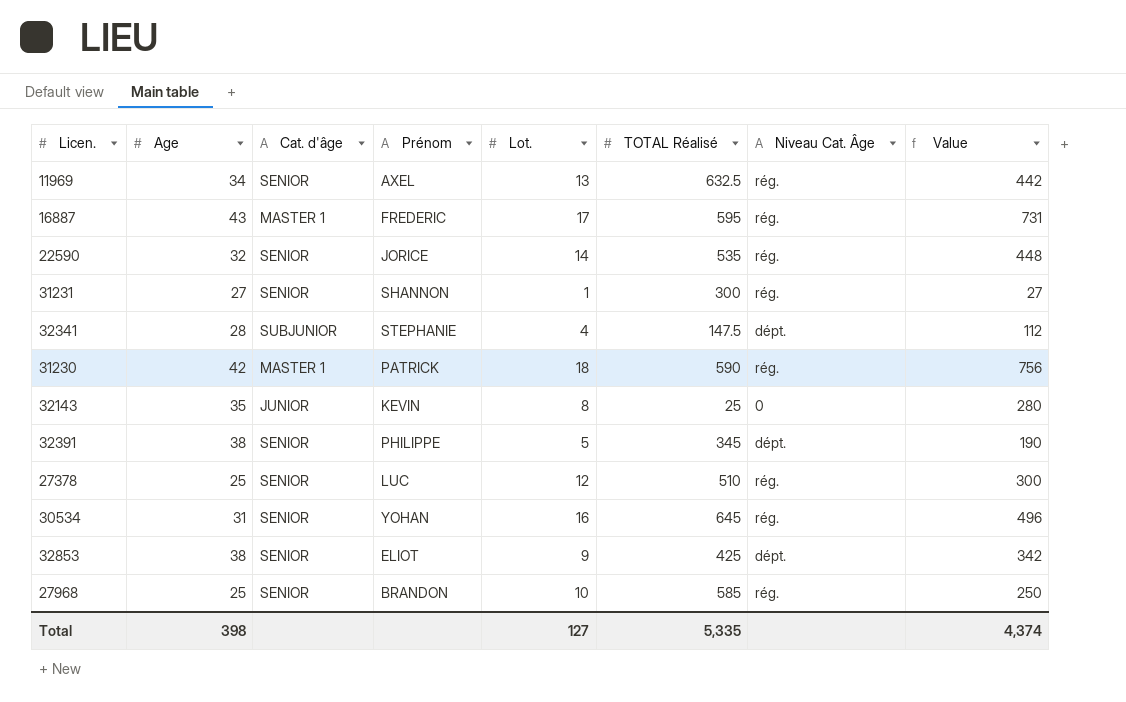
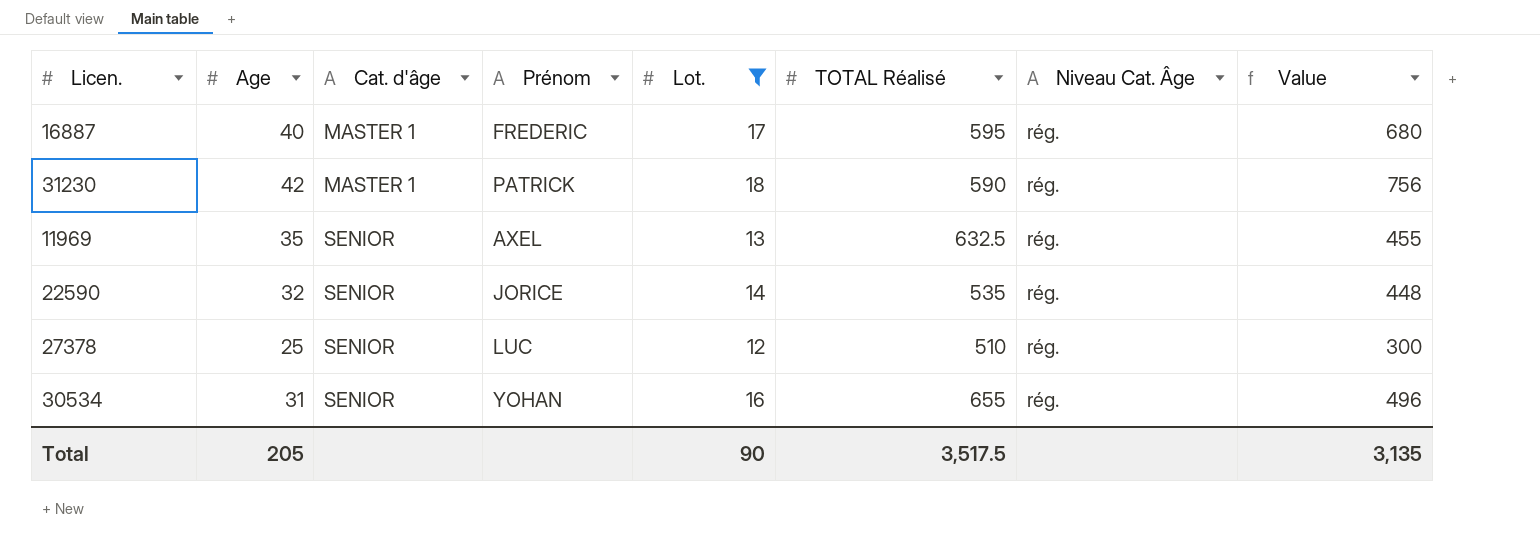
filter: none -> Lot. >= 12
row order: none -> Cat. d'âge ascending
16887 | Age: 43 -> 40
16887 | Value: 731 -> 680
11969 | Age: 34 -> 35
11969 | Value: 442 -> 455
30534 | TOTAL Réalisé: 645 -> 655
Total | Age: 398 -> 205
Total | Lot.: 127 -> 90
Total | TOTAL Réalisé: 5,335 -> 3,517.5
Total | Value: 4,374 -> 3,135

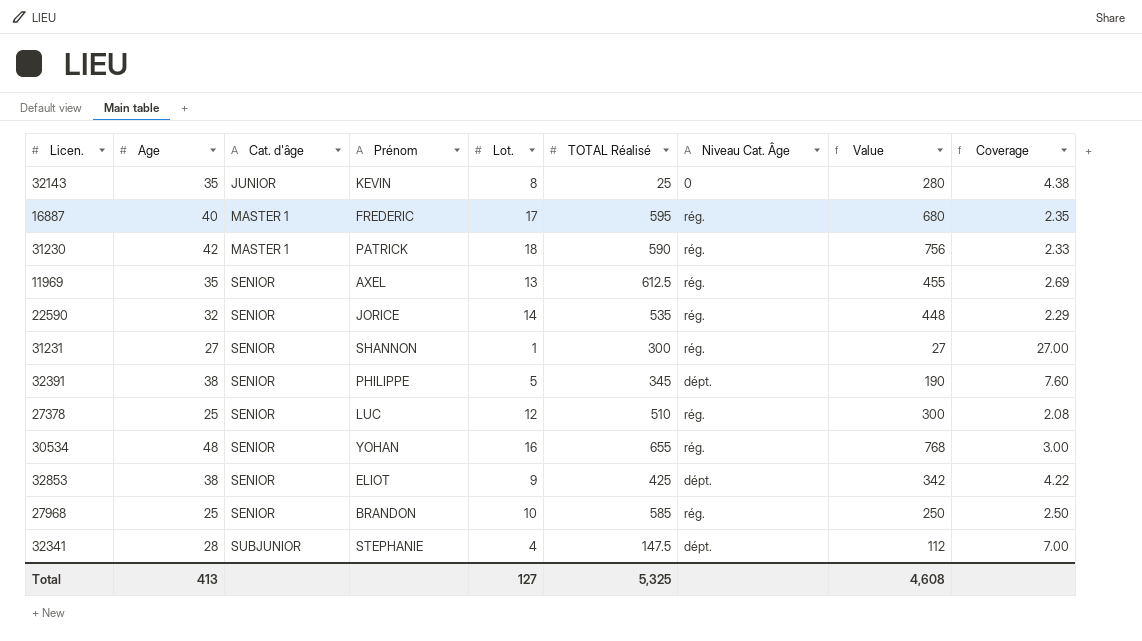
filter: Lot. >= 12 -> none
column Coverage | formula: none -> [Age] / [Lot.]
11969 | TOTAL Réalisé: 632.5 -> 612.5
30534 | Age: 31 -> 48
30534 | Value: 496 -> 768
Total | Age: 205 -> 413
Total | Lot.: 90 -> 127
Total | TOTAL Réalisé: 3,517.5 -> 5,325
Total | Value: 3,135 -> 4,608

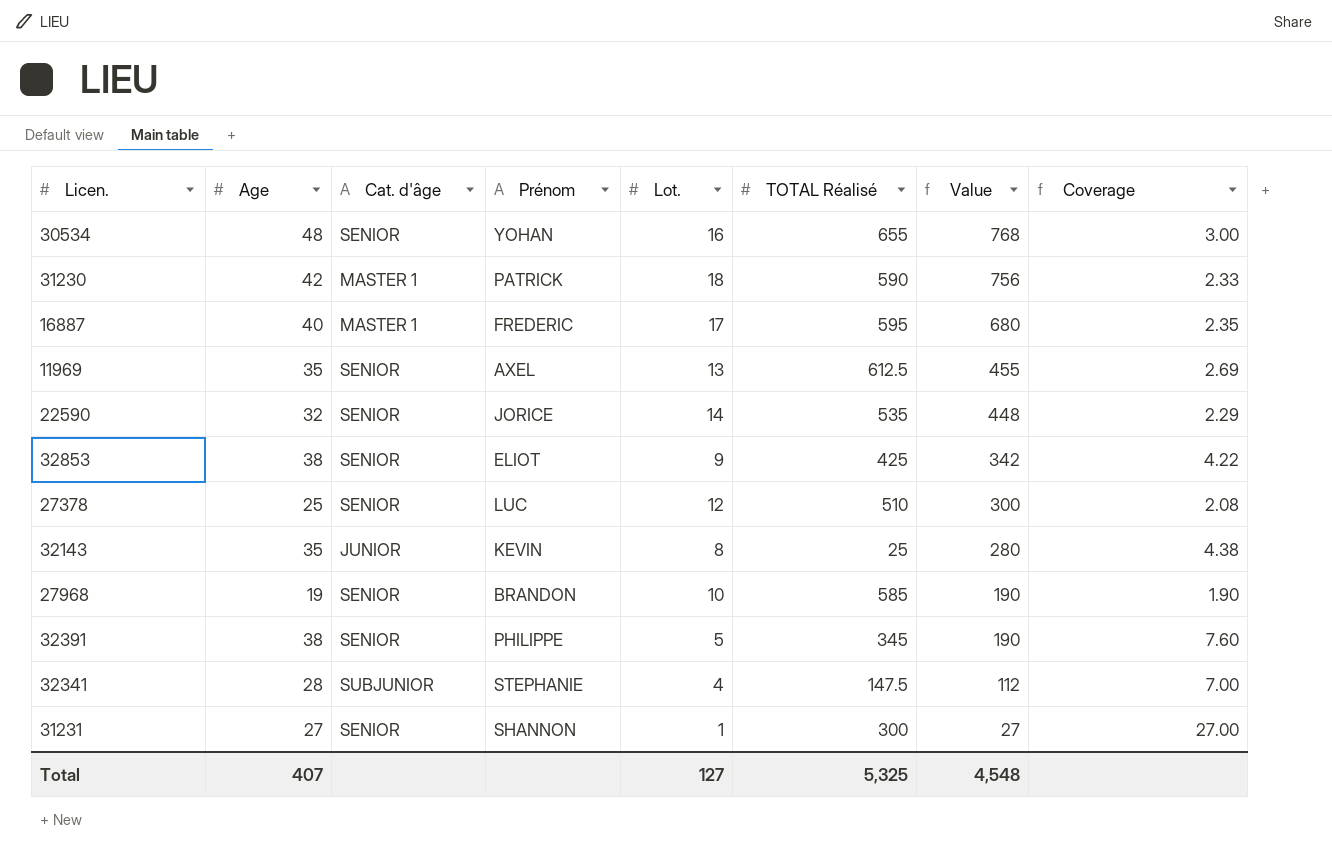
row order: Cat. d'âge ascending -> Value descending
column Niveau Cat. Âge | position: 7 -> none
27968 | Age: 25 -> 19
27968 | Value: 250 -> 190
27968 | Coverage: 2.50 -> 1.90
Total | Age: 413 -> 407
Total | Value: 4,608 -> 4,548

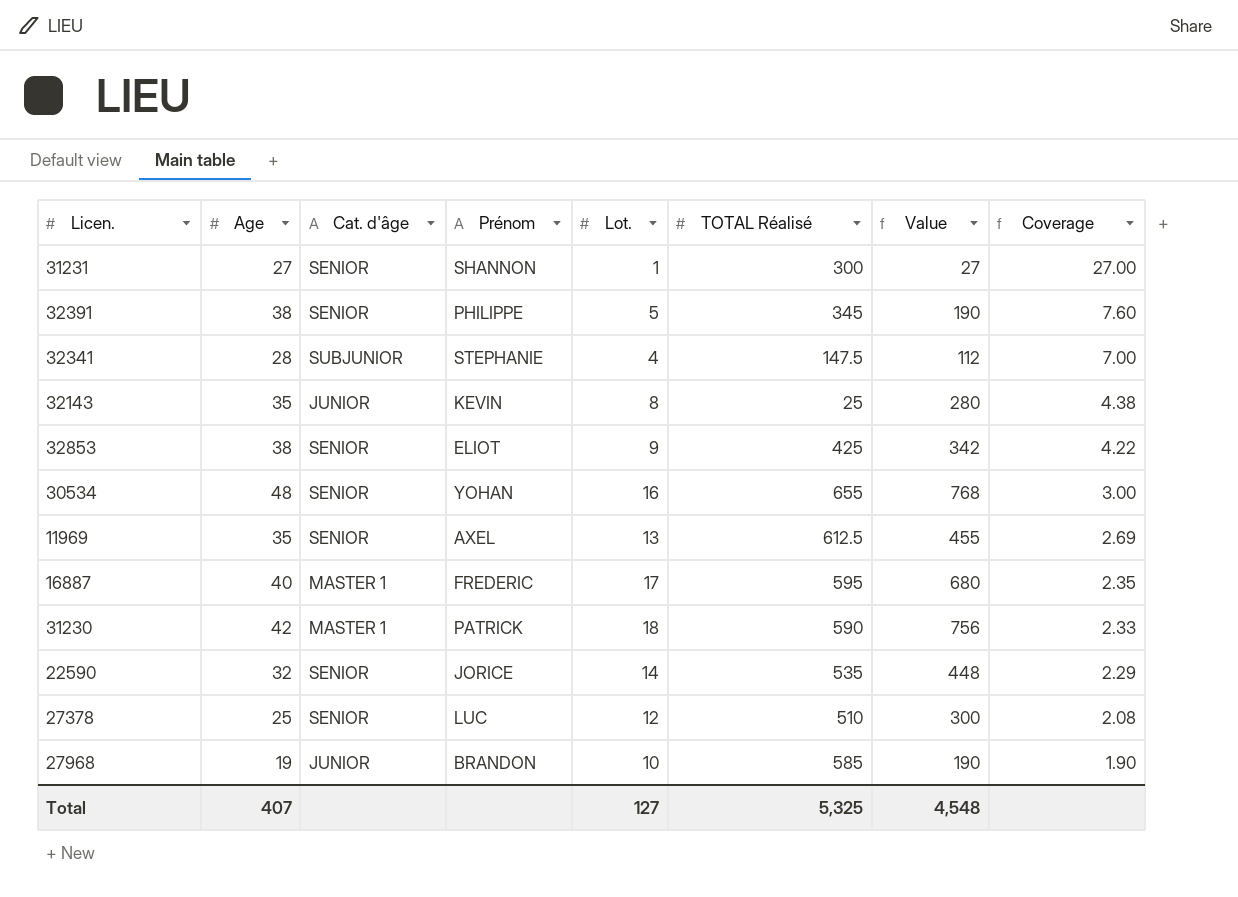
row order: Value descending -> Coverage descending
27968 | Cat. d'âge: SENIOR -> JUNIOR

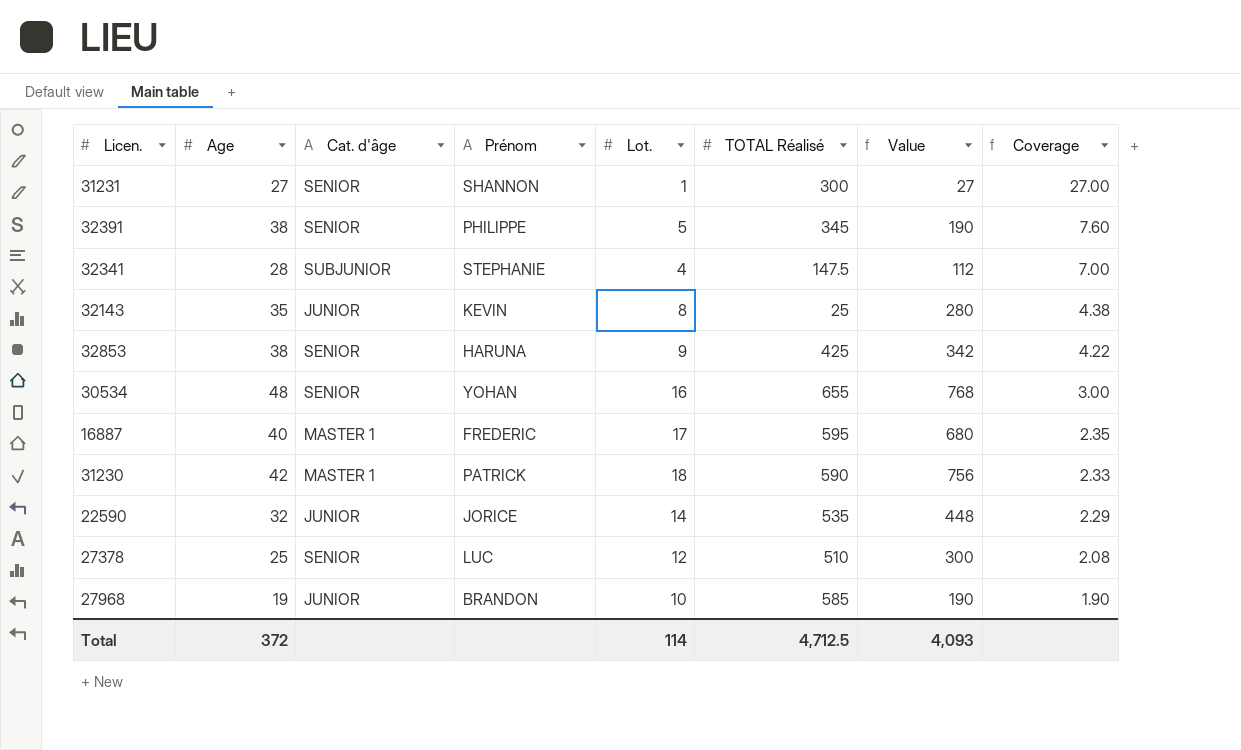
row 11969: 35 | SENIOR | AXEL | 13 | 612.5 | 455 | 2.69 -> none
32853 | Prénom: ELIOT -> HARUNA
22590 | Cat. d'âge: SENIOR -> JUNIOR
Total | Age: 407 -> 372
Total | Lot.: 127 -> 114
Total | TOTAL Réalisé: 5,325 -> 4,712.5
Total | Value: 4,548 -> 4,093

